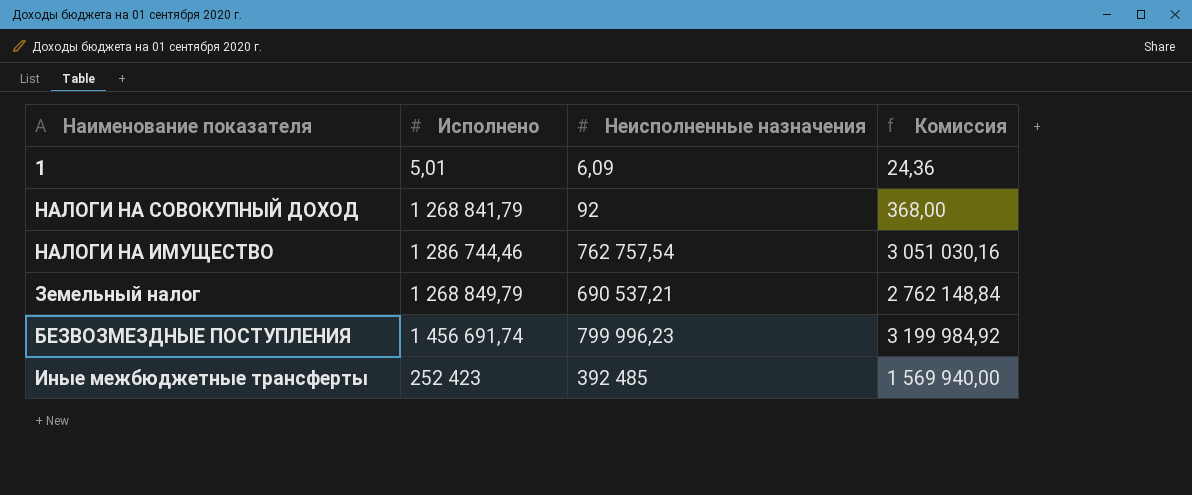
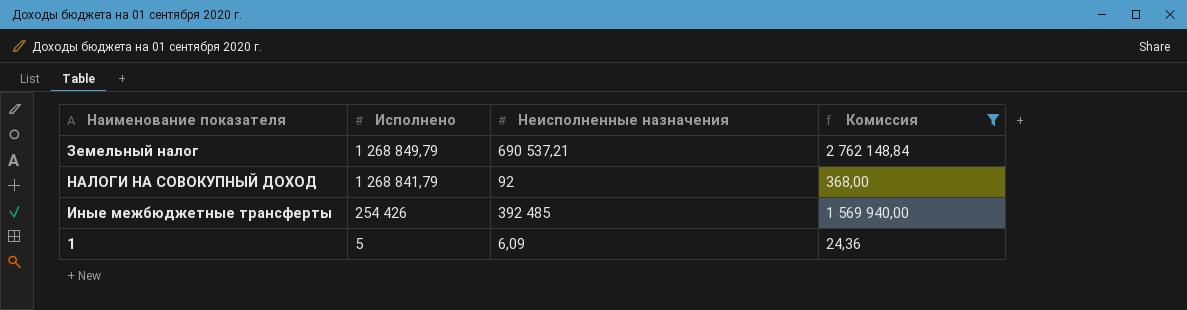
filter: none -> Комиссия <= 2 762 148,84
row order: none -> Исполнено descending
Иные межбюджетные трансферты | Исполнено: 252 423 -> 254 426
1 | Исполнено: 5,01 -> 5

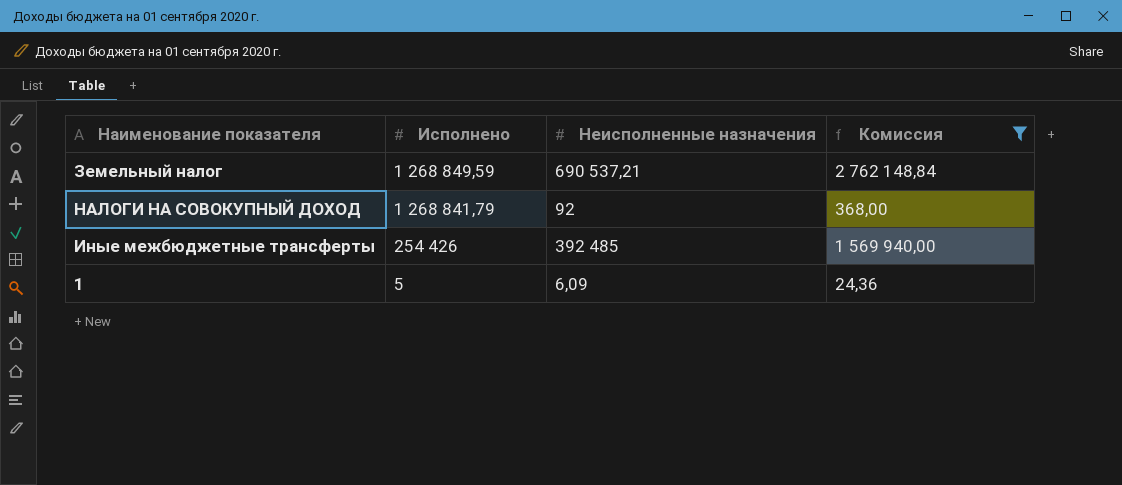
Земельный налог | Исполнено: 1 268 849,79 -> 1 268 849,59

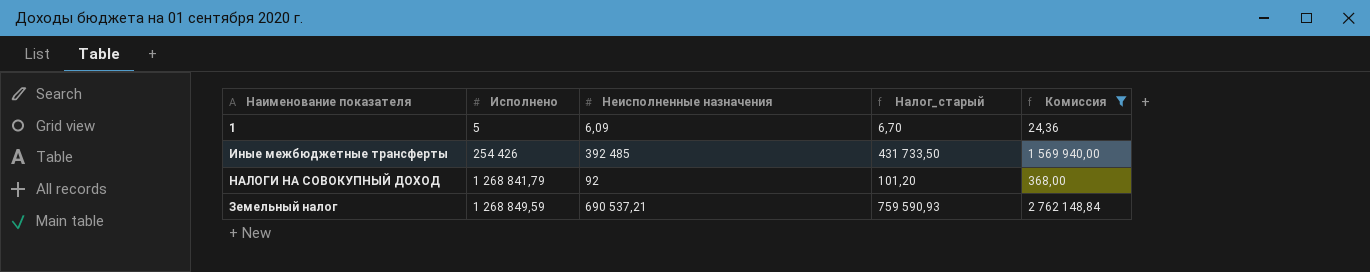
row order: Исполнено descending -> Исполнено ascending
column Налог_старый | formula: none -> [Неисполненные назначения] * 1,1

